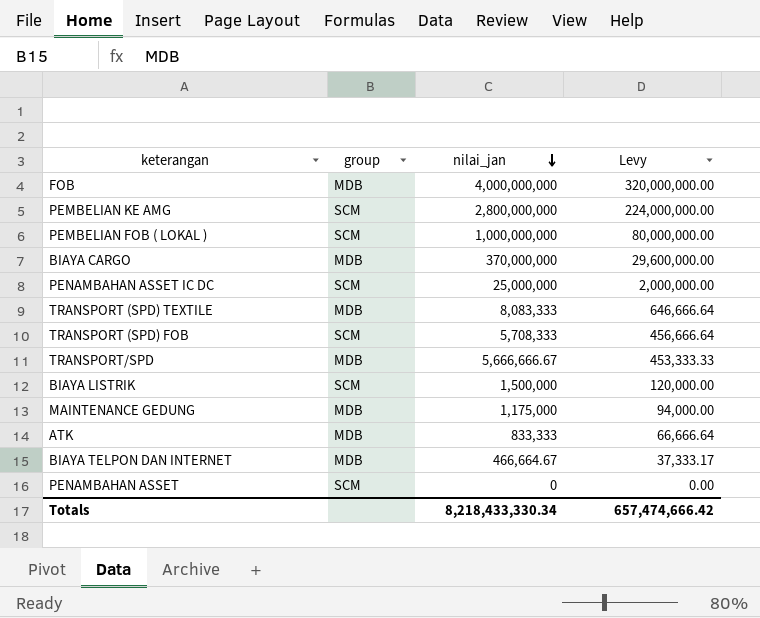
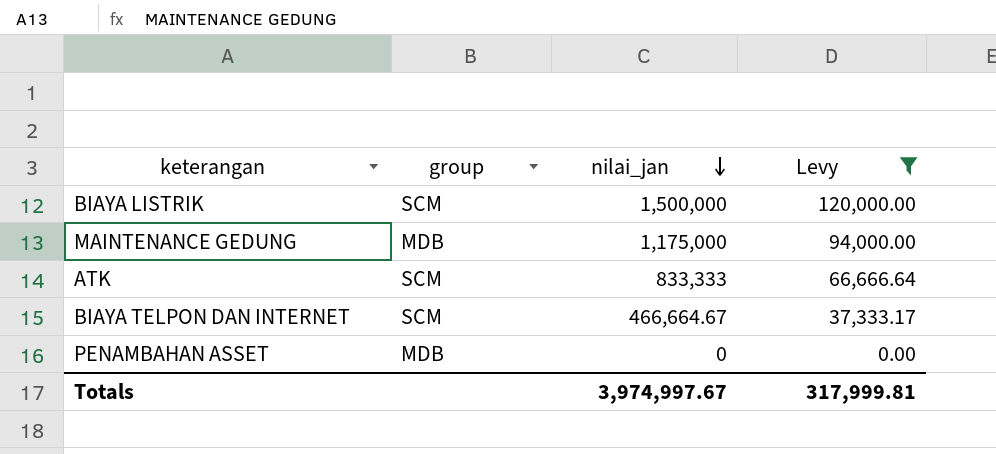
filter: none -> Levy <= 120,000.00
ATK | group: MDB -> SCM
BIAYA TELPON DAN INTERNET | group: MDB -> SCM
PENAMBAHAN ASSET | group: SCM -> MDB
Totals | nilai_jan: 8,218,433,330.34 -> 3,974,997.67
Totals | Levy: 657,474,666.42 -> 317,999.81

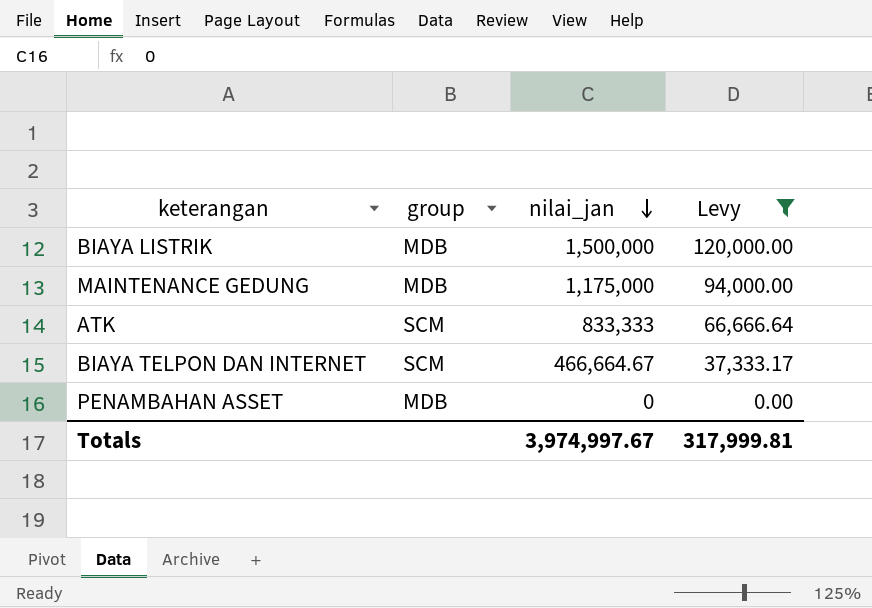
BIAYA LISTRIK | group: SCM -> MDB

